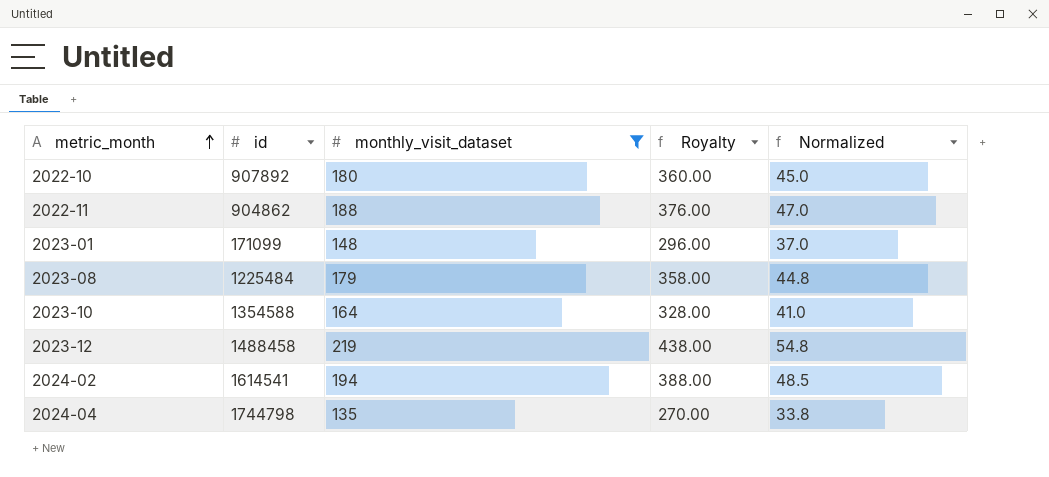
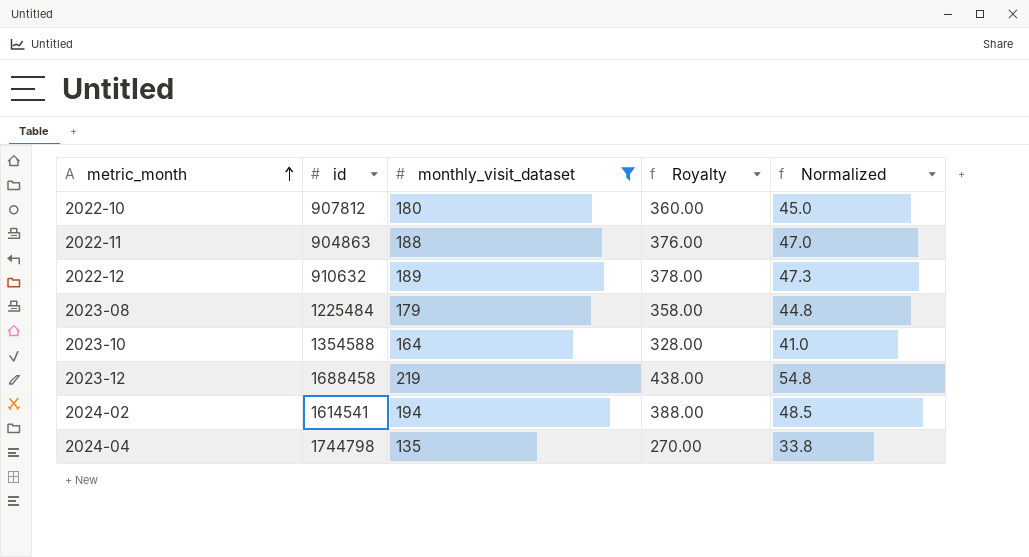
row 2023-01: 171099 | 148 | 296.00 | 37.0 -> none
2022-10 | id: 907892 -> 907812
2022-11 | id: 904862 -> 904863
row 2022-12: none -> 910632 | 189 | 378.00 | 47.3
2023-12 | id: 1488458 -> 1688458

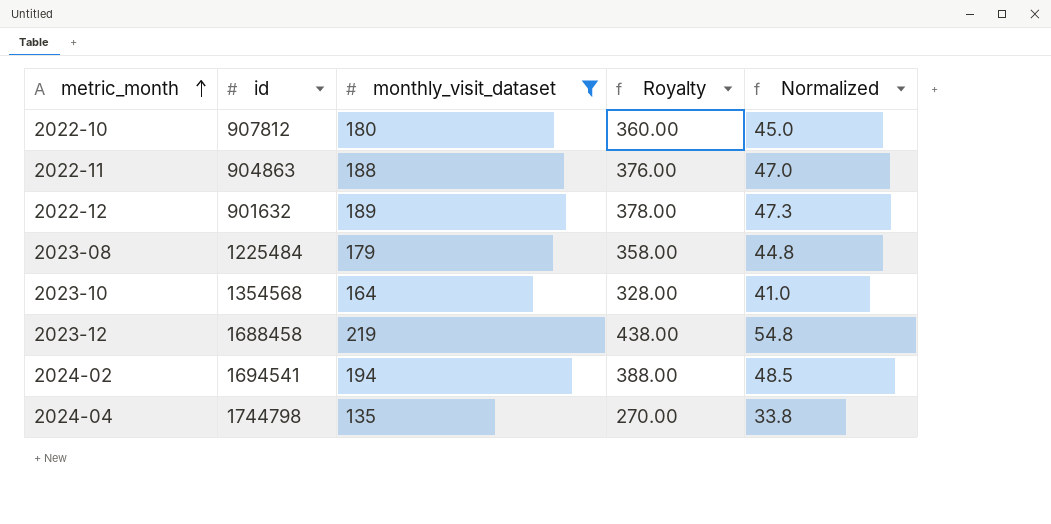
2022-12 | id: 910632 -> 901632
2023-10 | id: 1354588 -> 1354568
2024-02 | id: 1614541 -> 1694541

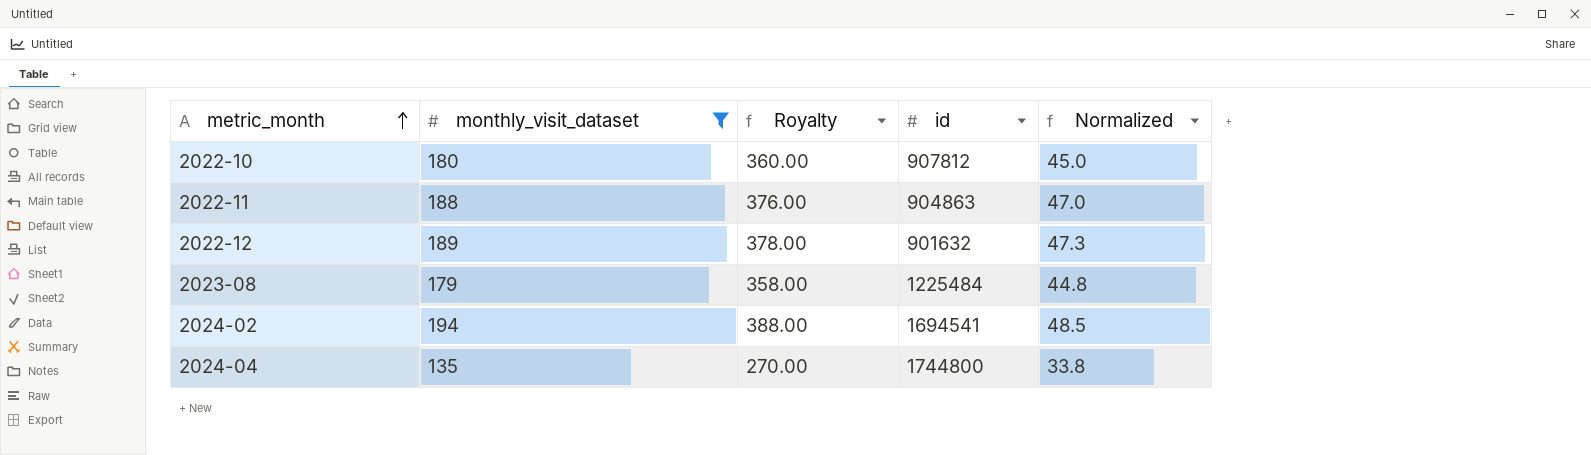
column id | position: 2 -> 4
row 2023-10: 1354568 | 164 | 328.00 | 41.0 -> none
row 2023-12: 1688458 | 219 | 438.00 | 54.8 -> none
2024-04 | id: 1744798 -> 1744800

